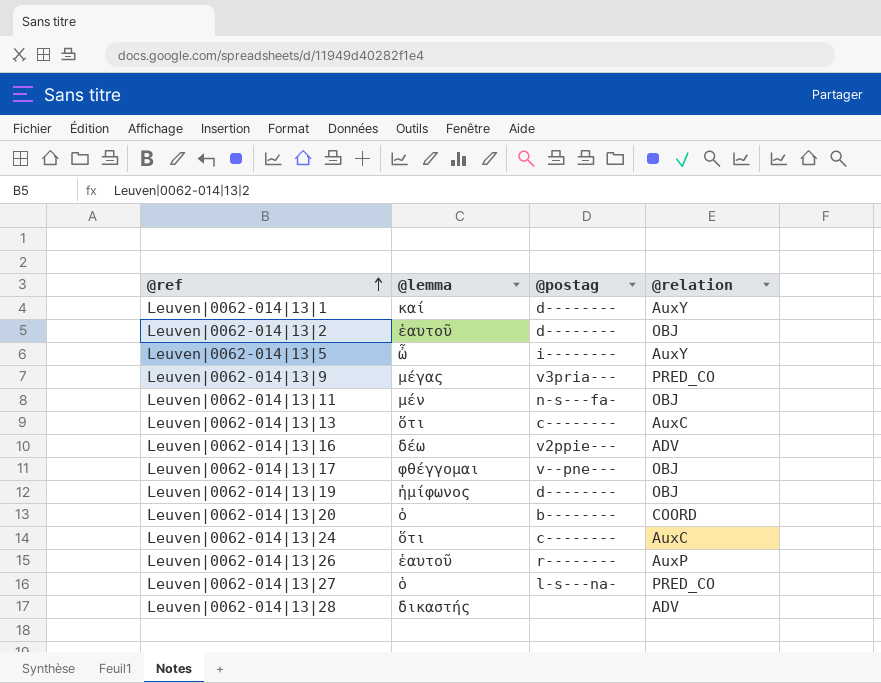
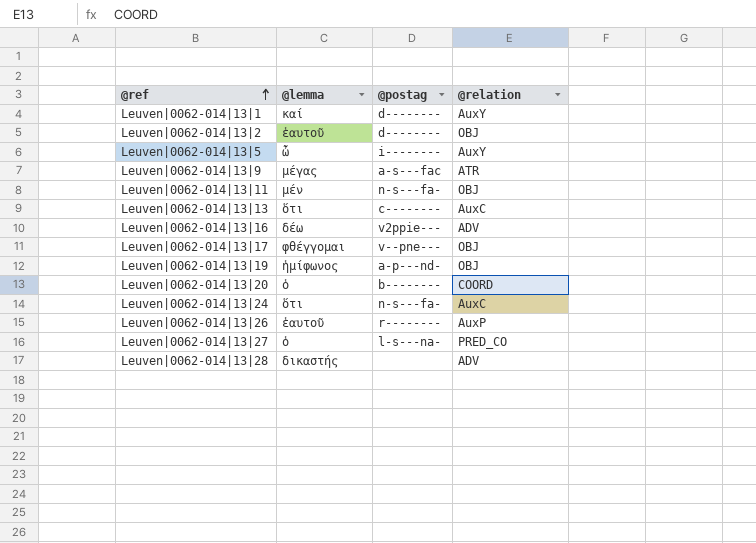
Leuven|0062-014|13|9 | @postag: v3pria--- -> a-s---fac
Leuven|0062-014|13|9 | @relation: PRED_CO -> ATR
Leuven|0062-014|13|19 | @postag: d-------- -> a-p---nd-
Leuven|0062-014|13|24 | @postag: c-------- -> n-s---fa-

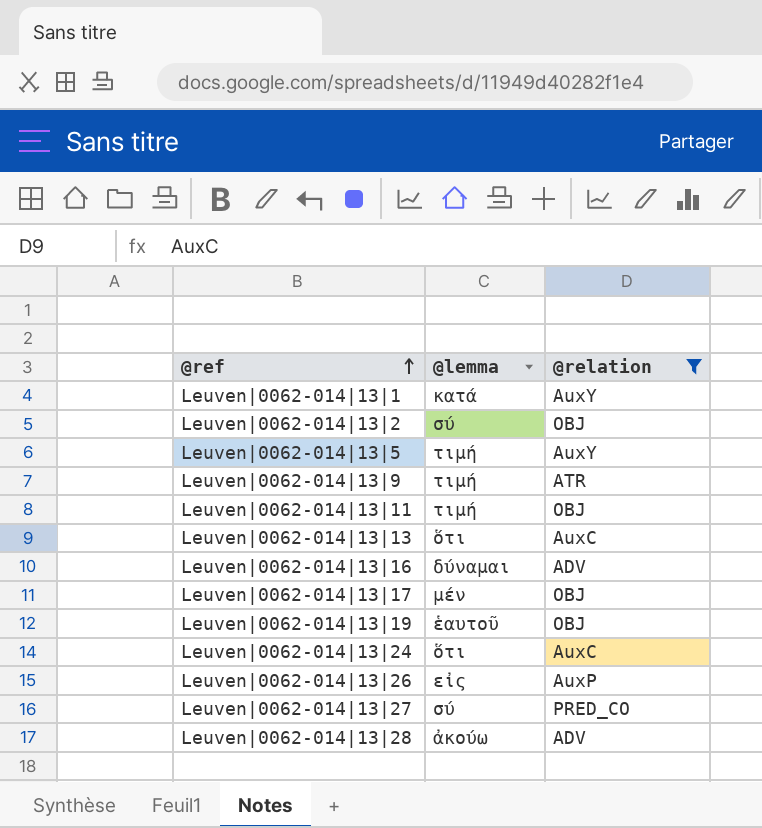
filter: none -> @relation != COORD
column @postag | position: 3 -> none
Leuven|0062-014|13|1 | @lemma: καί -> κατά
Leuven|0062-014|13|2 | @lemma: ἑαυτοῦ -> σύ
Leuven|0062-014|13|5 | @lemma: ὦ -> τιμή
Leuven|0062-014|13|9 | @lemma: μέγας -> τιμή
Leuven|0062-014|13|11 | @lemma: μέν -> τιμή
Leuven|0062-014|13|16 | @lemma: δέω -> δύναμαι
Leuven|0062-014|13|17 | @lemma: φθέγγομαι -> μέν
Leuven|0062-014|13|19 | @lemma: ἡμίφωνος -> ἑαυτοῦ
Leuven|0062-014|13|26 | @lemma: ἑαυτοῦ -> εἰς
Leuven|0062-014|13|27 | @lemma: ὁ -> σύ
Leuven|0062-014|13|28 | @lemma: δικαστής -> ἀκούω

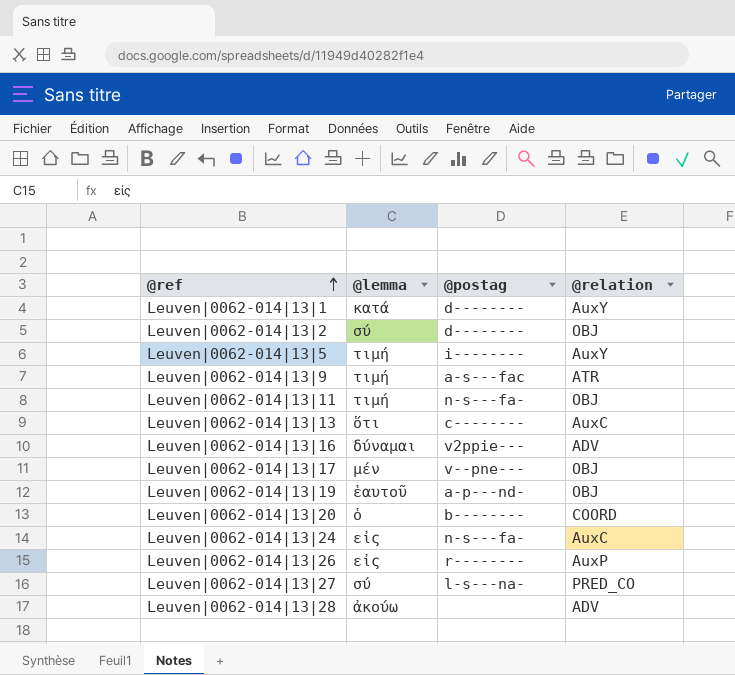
filter: @relation != COORD -> none
column @postag | position: none -> 3
Leuven|0062-014|13|24 | @lemma: ὅτι -> εἰς

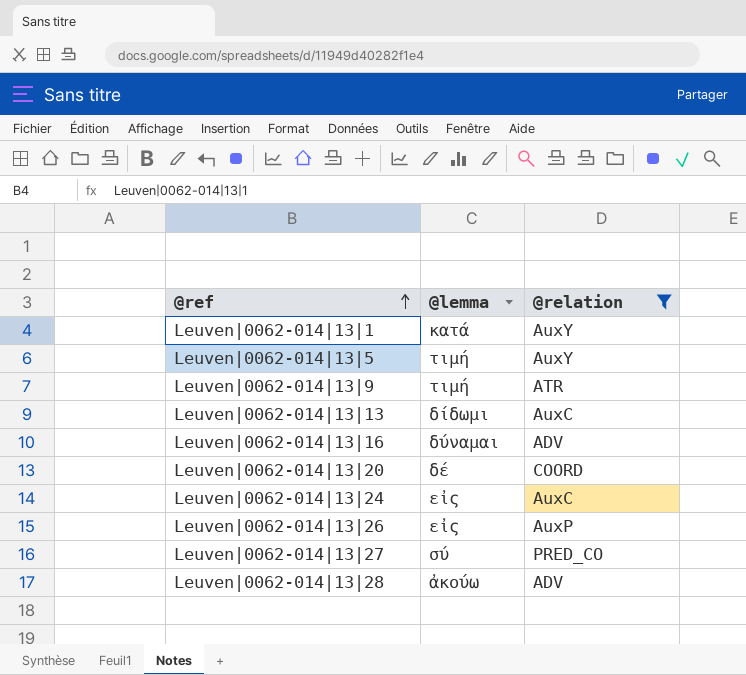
filter: none -> @relation != OBJ
column @postag | position: 3 -> none
Leuven|0062-014|13|13 | @lemma: ὅτι -> δίδωμι
Leuven|0062-014|13|20 | @lemma: ὁ -> δέ

